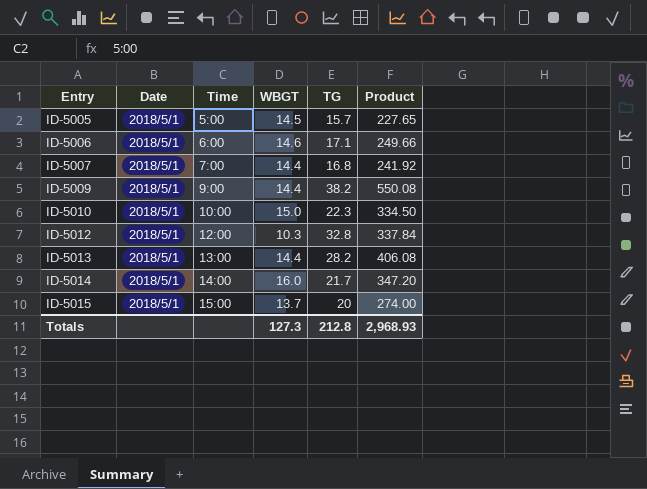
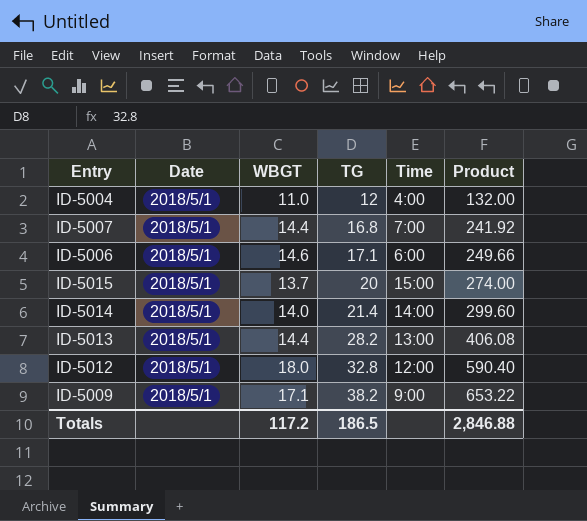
row order: Entry ascending -> TG ascending
column Time | position: 3 -> 5
row ID-5005: 2018/5/1 | 5:00 | 14.5 | 15.7 | 227.65 -> none
row ID-5010: 2018/5/1 | 10:00 | 15.0 | 22.3 | 334.50 -> none
row ID-5004: none -> 2018/5/1 | 11.0 | 12 | 4:00 | 132.00
ID-5014 | WBGT: 16.0 -> 14.0
ID-5014 | TG: 21.7 -> 21.4
ID-5014 | Product: 347.20 -> 299.60
ID-5012 | WBGT: 10.3 -> 18.0
ID-5012 | Product: 337.84 -> 590.40
ID-5009 | WBGT: 14.4 -> 17.1
ID-5009 | Product: 550.08 -> 653.22
Totals | WBGT: 127.3 -> 117.2
Totals | TG: 212.8 -> 186.5
Totals | Product: 2,968.93 -> 2,846.88

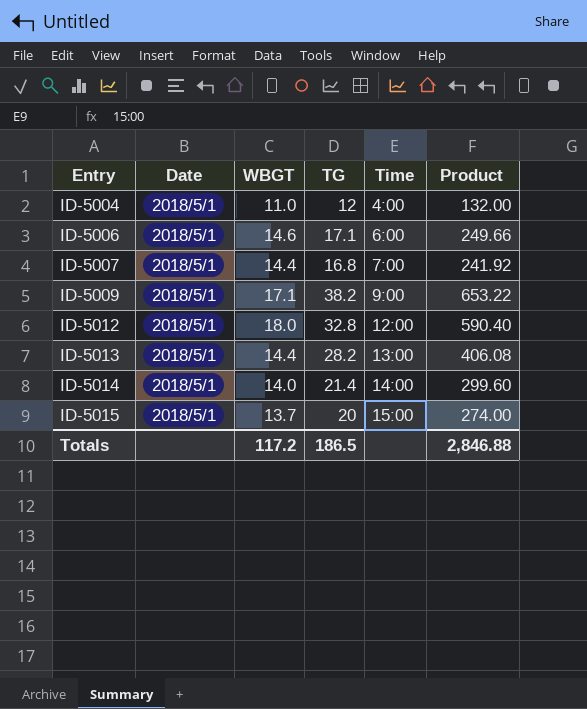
row order: TG ascending -> Entry ascending

